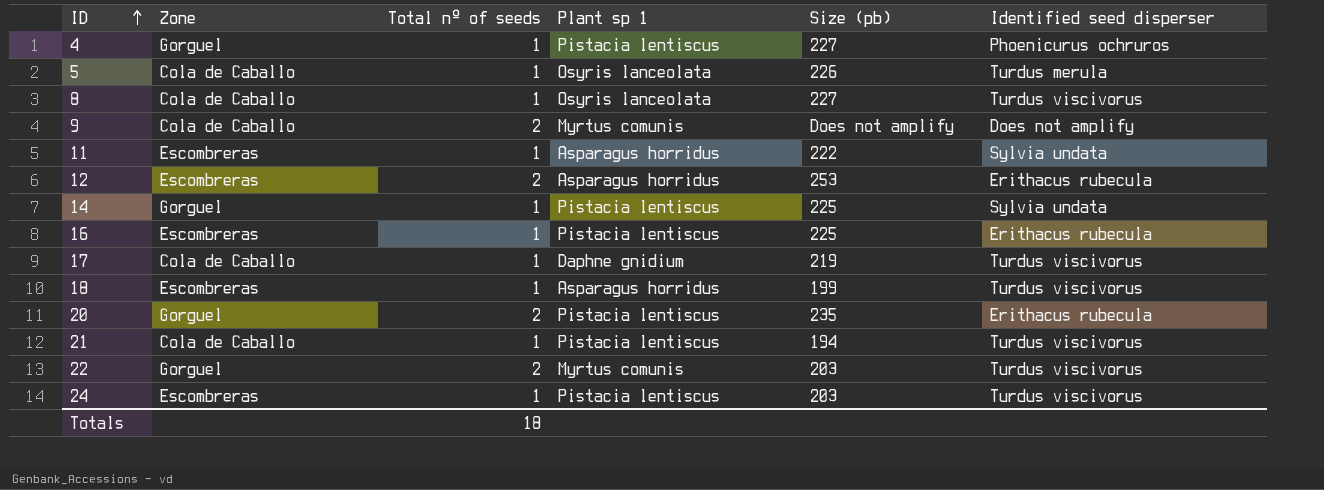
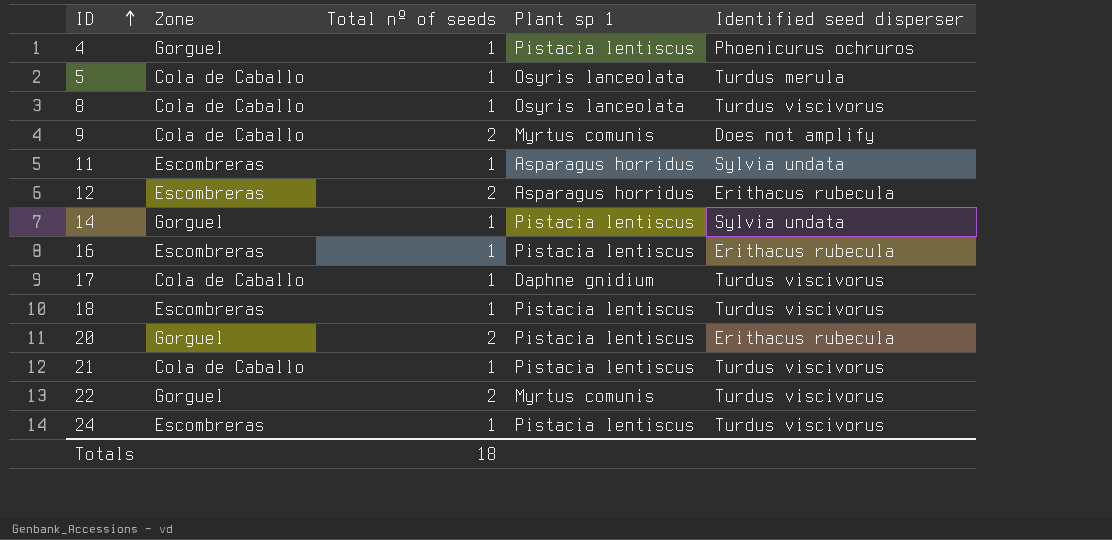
column Size (pb) | position: 5 -> none
18 | Plant sp 1: Asparagus horridus -> Pistacia lentiscus

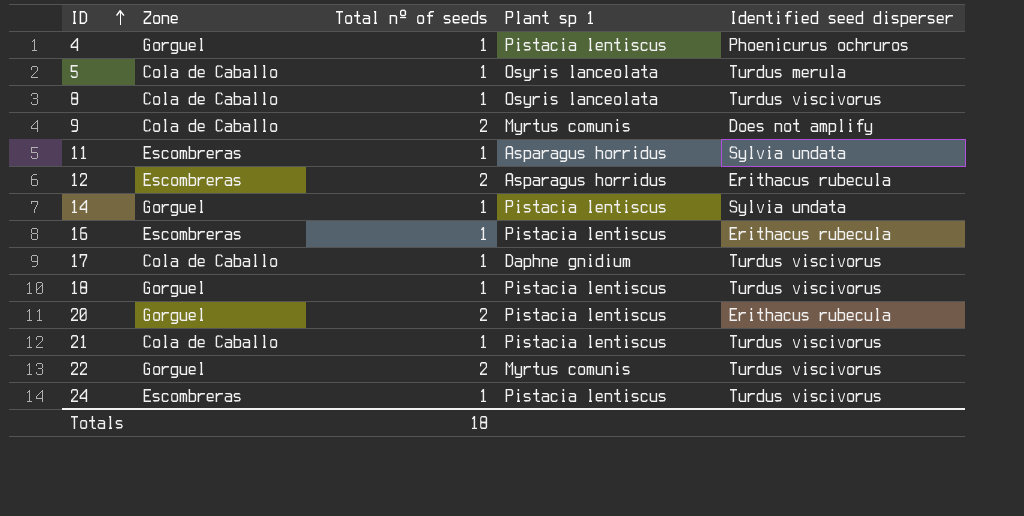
18 | Zone: Escombreras -> Gorguel

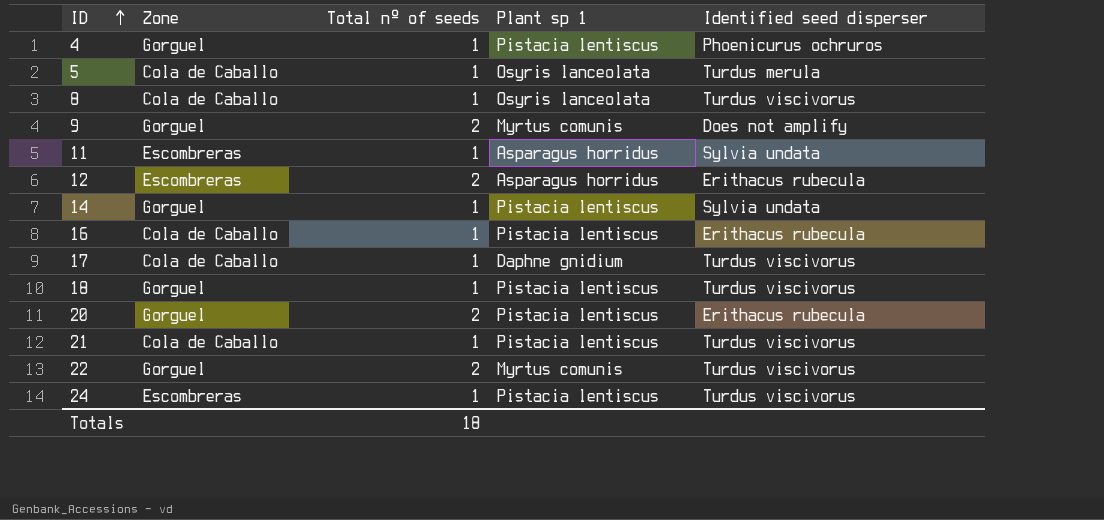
9 | Zone: Cola de Caballo -> Gorguel
16 | Zone: Escombreras -> Cola de Caballo

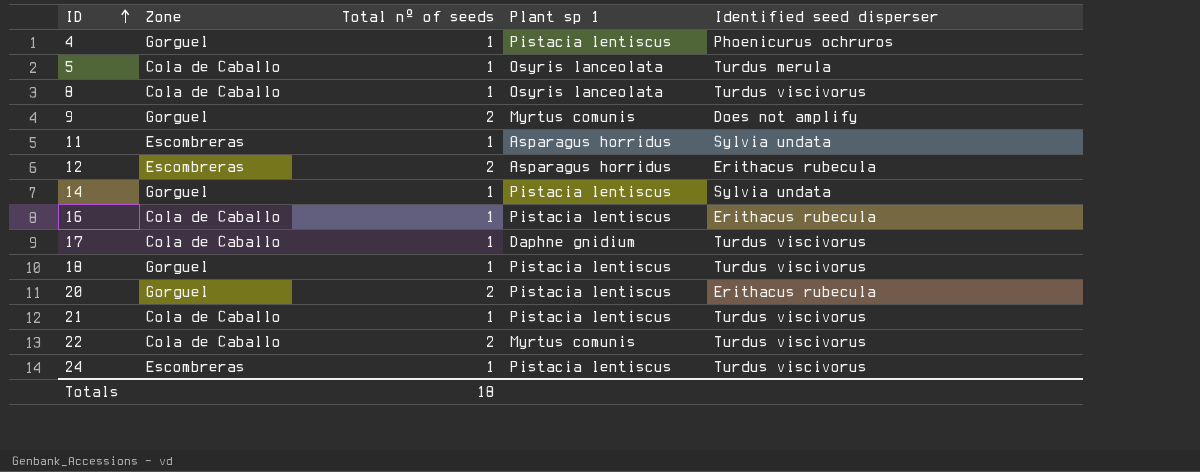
22 | Zone: Gorguel -> Cola de Caballo

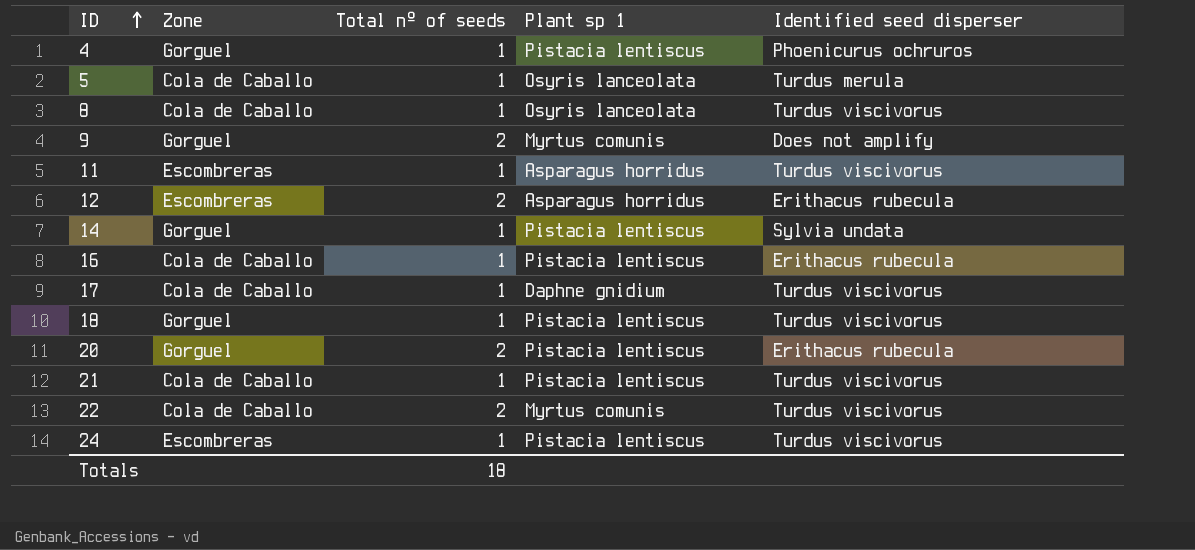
11 | Identified seed disperser: Sylvia undata -> Turdus viscivorus

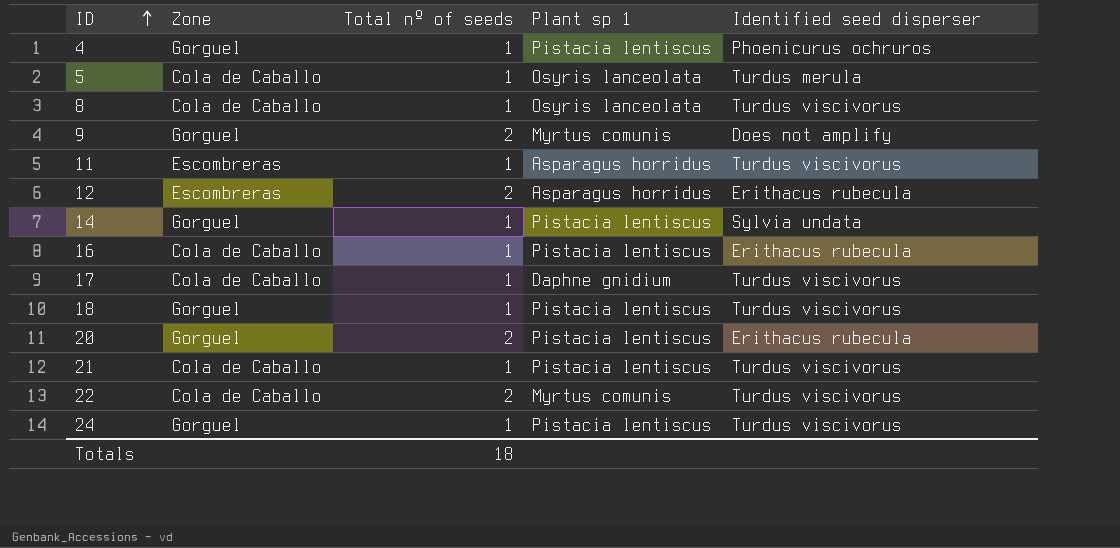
24 | Zone: Escombreras -> Gorguel

